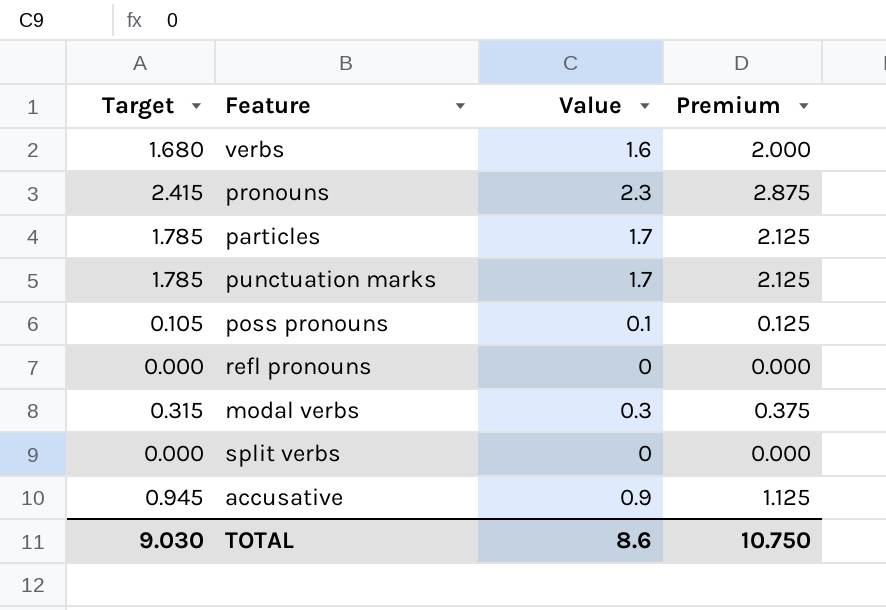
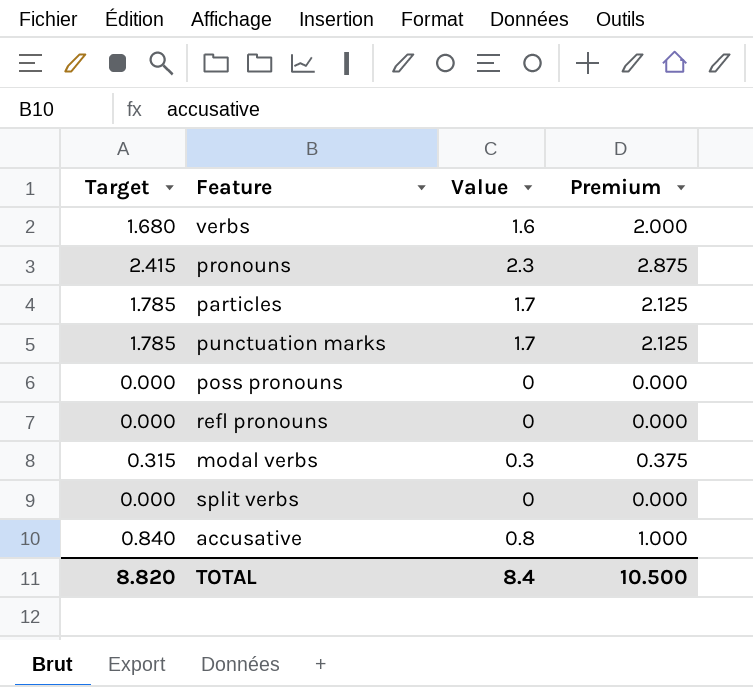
poss pronouns | Target: 0.105 -> 0.000
poss pronouns | Value: 0.1 -> 0
poss pronouns | Premium: 0.125 -> 0.000
accusative | Target: 0.945 -> 0.840
accusative | Value: 0.9 -> 0.8
accusative | Premium: 1.125 -> 1.000
TOTAL | Target: 9.030 -> 8.820
TOTAL | Value: 8.6 -> 8.4
TOTAL | Premium: 10.750 -> 10.500

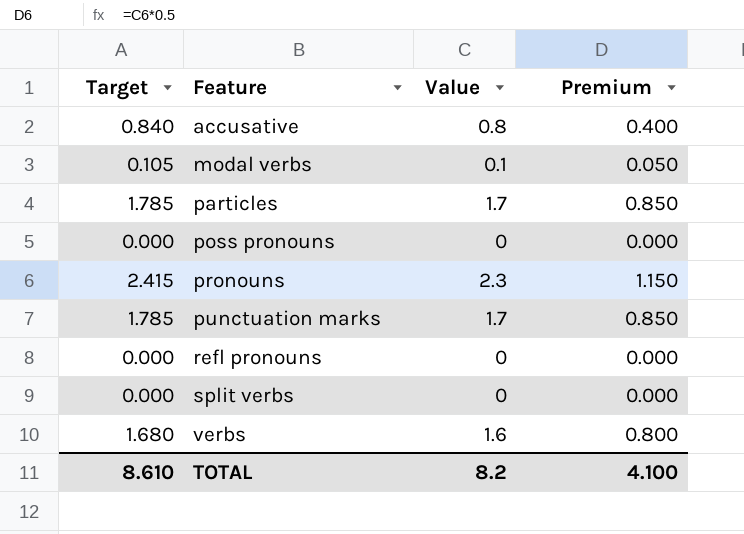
row order: none -> Feature ascending
column Premium | formula: [Value] * 1.25 -> [Value] * 0.5
modal verbs | Target: 0.315 -> 0.105
modal verbs | Value: 0.3 -> 0.1
TOTAL | Target: 8.820 -> 8.610
TOTAL | Value: 8.4 -> 8.2
TOTAL | Premium: 10.500 -> 4.100

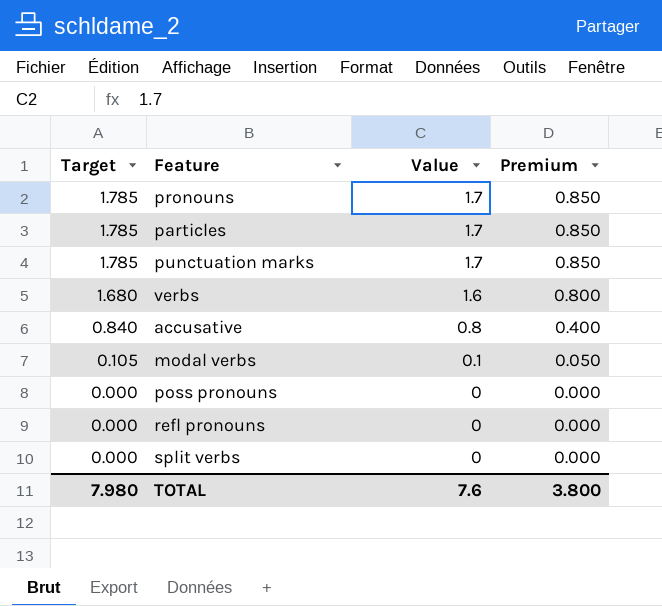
row order: Feature ascending -> Target descending
pronouns | Target: 2.415 -> 1.785
pronouns | Value: 2.3 -> 1.7
pronouns | Premium: 1.150 -> 0.850
TOTAL | Target: 8.610 -> 7.980
TOTAL | Value: 8.2 -> 7.6
TOTAL | Premium: 4.100 -> 3.800

